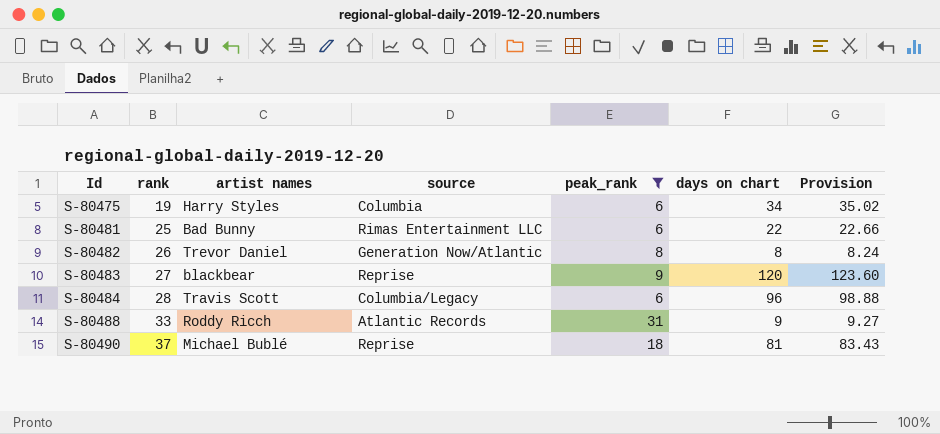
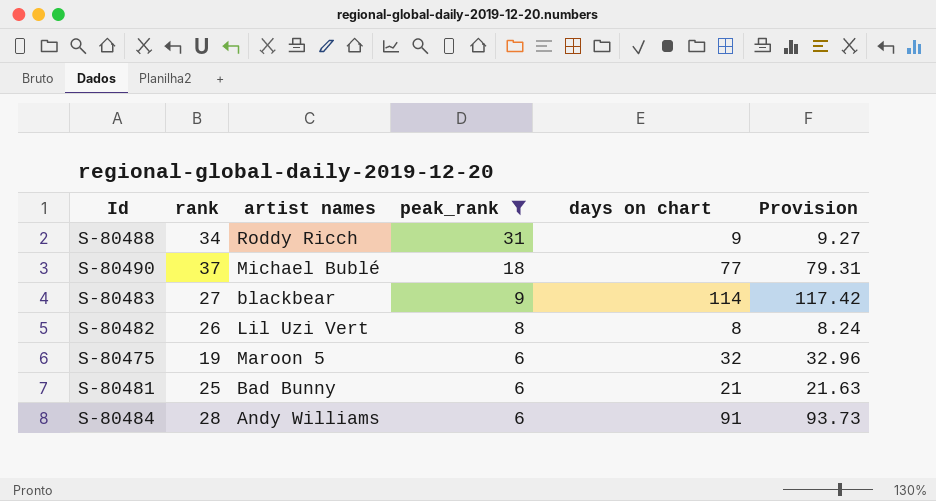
row order: Id ascending -> peak_rank descending
column source | position: 4 -> none
S-80488 | rank: 33 -> 34
S-80490 | days on chart: 81 -> 77
S-80490 | Provision: 83.43 -> 79.31
S-80483 | days on chart: 120 -> 114
S-80483 | Provision: 123.60 -> 117.42
S-80482 | artist names: Trevor Daniel -> Lil Uzi Vert
S-80475 | artist names: Harry Styles -> Maroon 5
S-80475 | days on chart: 34 -> 32
S-80475 | Provision: 35.02 -> 32.96
S-80481 | days on chart: 22 -> 21
S-80481 | Provision: 22.66 -> 21.63
S-80484 | artist names: Travis Scott -> Andy Williams
S-80484 | days on chart: 96 -> 91
S-80484 | Provision: 98.88 -> 93.73

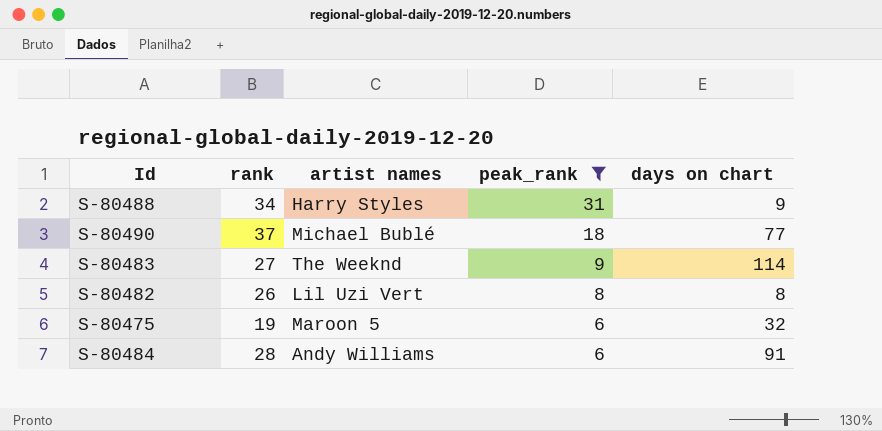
column Provision | formula: [days on chart] * 1.03 -> none
row S-80481: 25 | Bad Bunny | 6 | 21 | 21.63 -> none
S-80488 | artist names: Roddy Ricch -> Harry Styles
S-80483 | artist names: blackbear -> The Weeknd

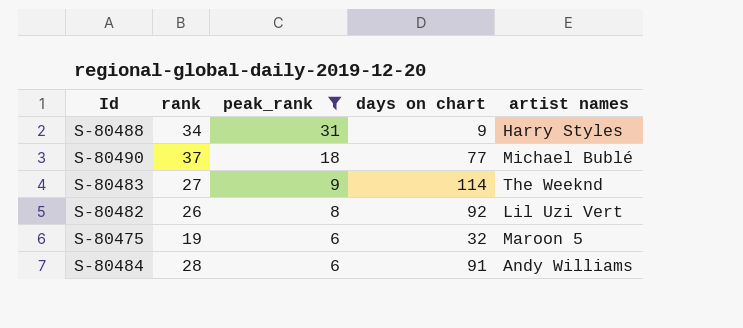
column artist names | position: 3 -> 5
S-80482 | days on chart: 8 -> 92

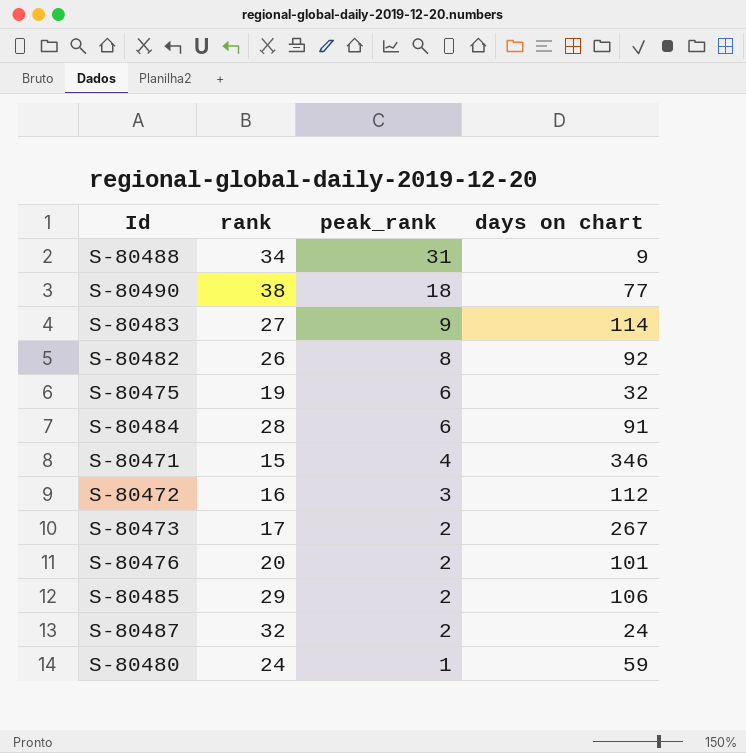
filter: peak_rank >= 6 -> none
column artist names | position: 5 -> none
S-80490 | rank: 37 -> 38

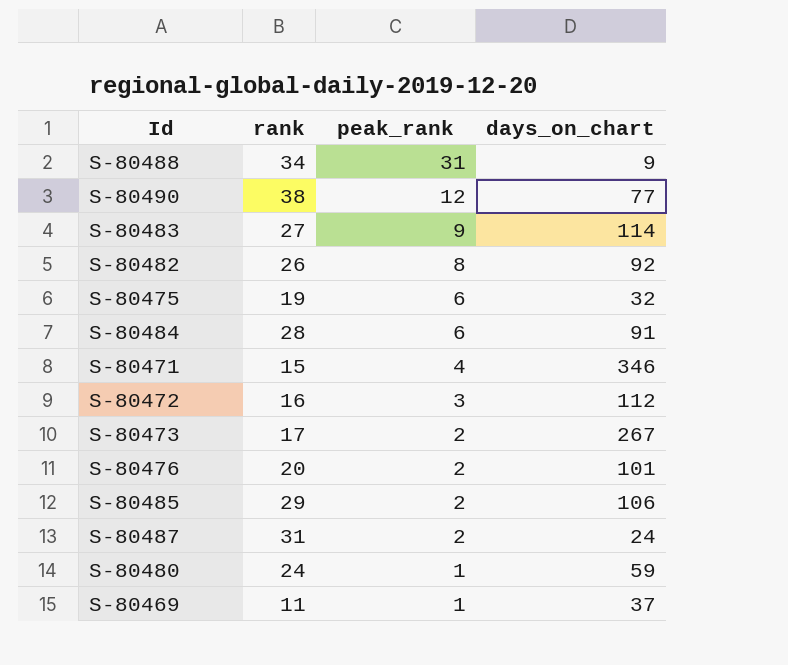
column name: days on chart -> days_on_chart
S-80490 | peak_rank: 18 -> 12
S-80487 | rank: 32 -> 31
row S-80469: none -> 11 | 1 | 37

